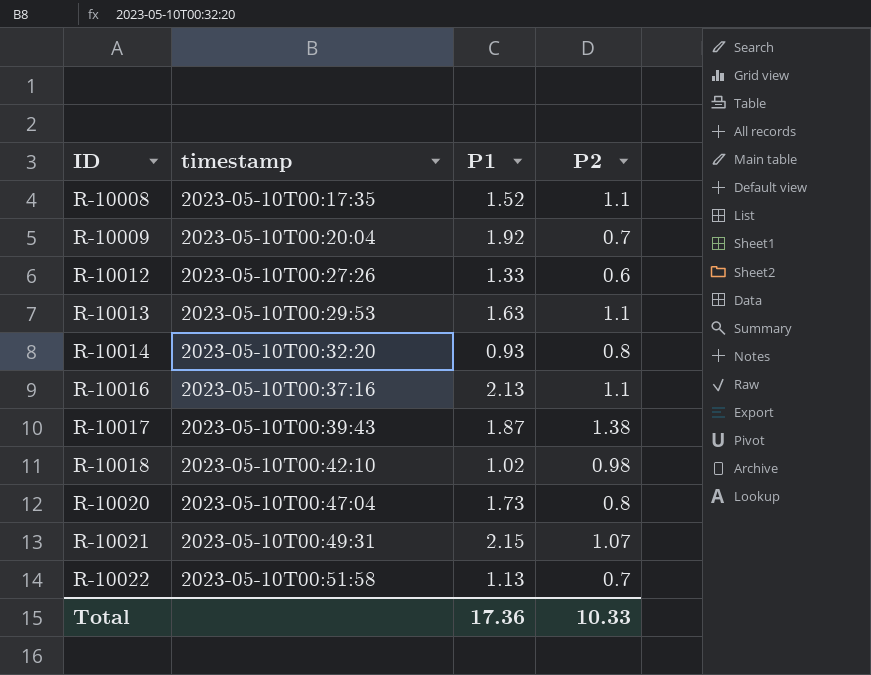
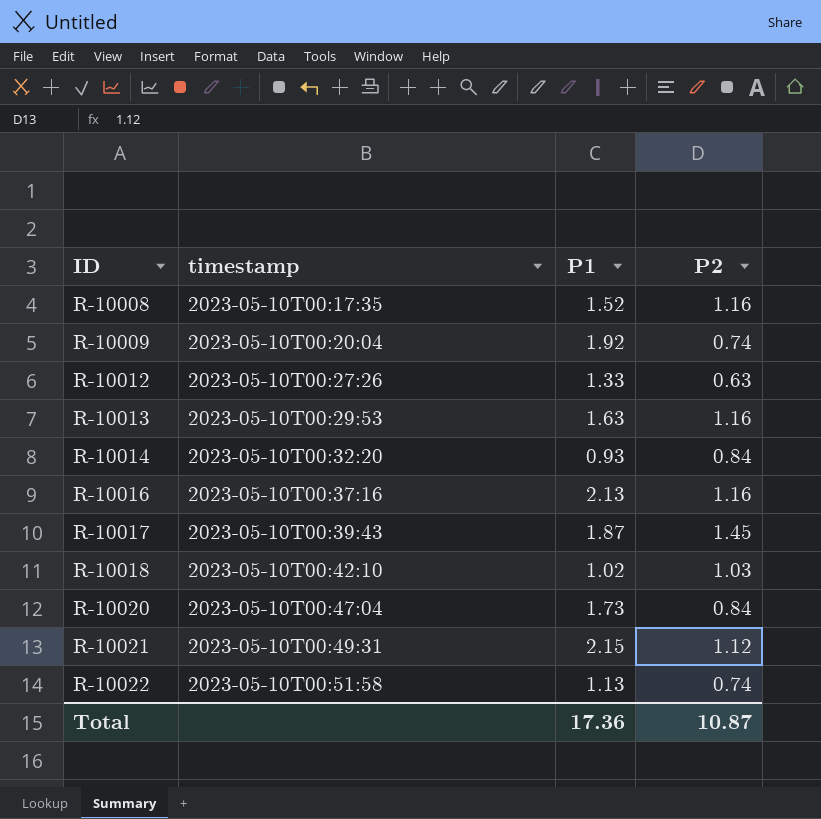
R-10008 | P2: 1.1 -> 1.16
R-10009 | P2: 0.7 -> 0.74
R-10012 | P2: 0.6 -> 0.63
R-10013 | P2: 1.1 -> 1.16
R-10014 | P2: 0.8 -> 0.84
R-10016 | P2: 1.1 -> 1.16
R-10017 | P2: 1.38 -> 1.45
R-10018 | P2: 0.98 -> 1.03
R-10020 | P2: 0.8 -> 0.84
R-10021 | P2: 1.07 -> 1.12
R-10022 | P2: 0.7 -> 0.74
Total | P2: 10.33 -> 10.87

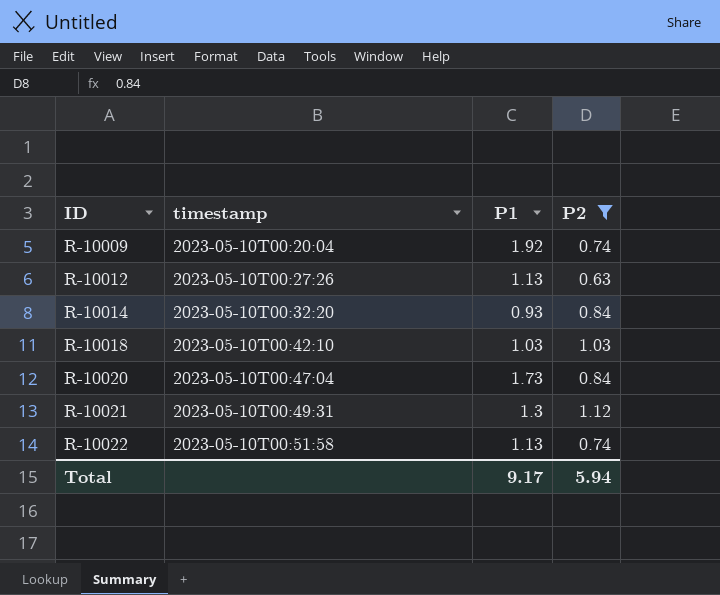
filter: none -> P2 <= 1.12
R-10012 | P1: 1.33 -> 1.13
R-10018 | P1: 1.02 -> 1.03
R-10021 | P1: 2.15 -> 1.3
Total | P1: 17.36 -> 9.17
Total | P2: 10.87 -> 5.94

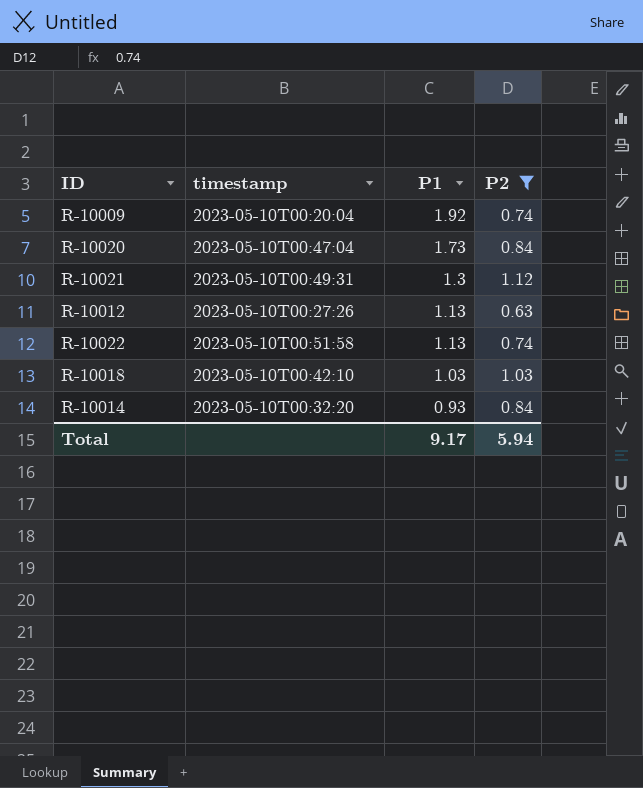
row order: ID ascending -> P1 descending

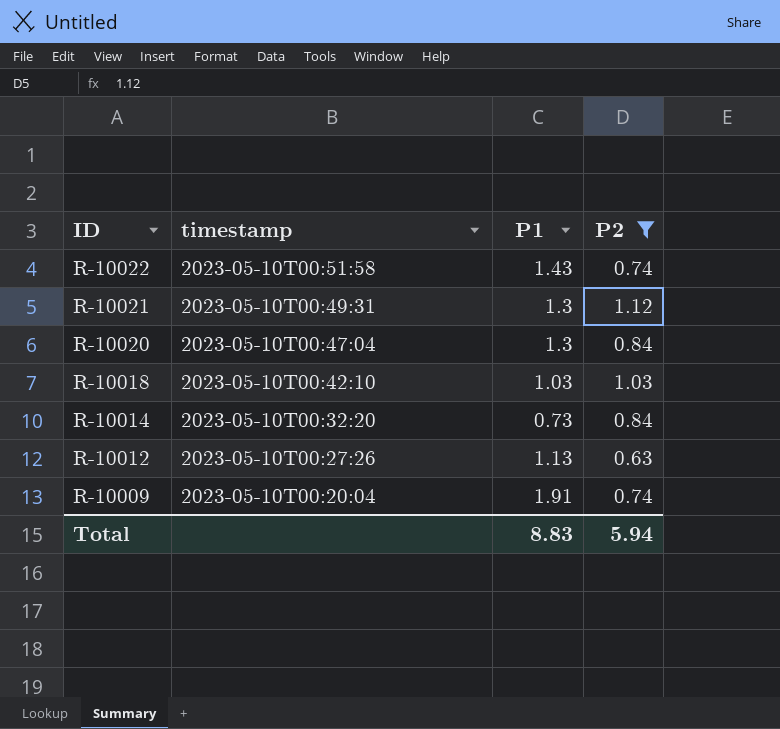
row order: P1 descending -> ID descending
R-10022 | P1: 1.13 -> 1.43
R-10020 | P1: 1.73 -> 1.3
R-10014 | P1: 0.93 -> 0.73
R-10009 | P1: 1.92 -> 1.91
Total | P1: 9.17 -> 8.83

